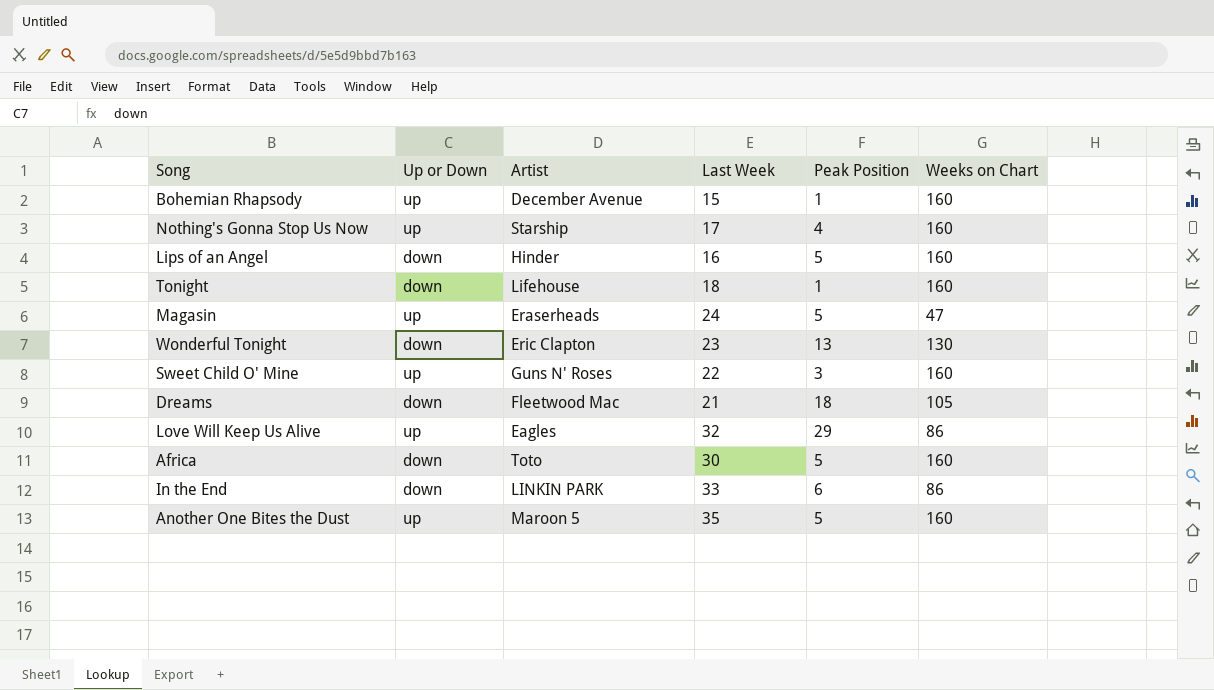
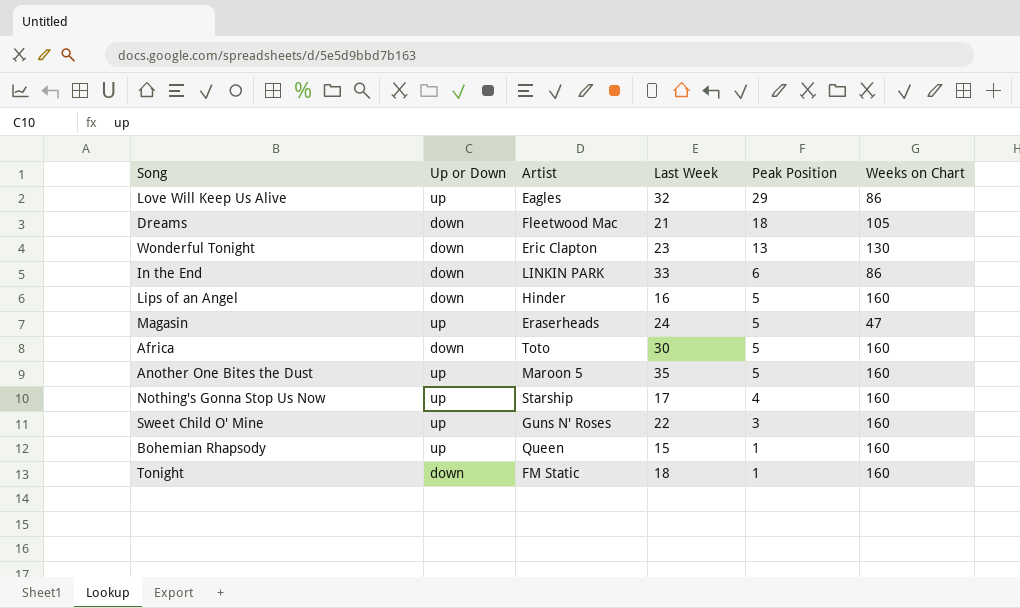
row order: none -> Peak Position descending
Bohemian Rhapsody | Artist: December Avenue -> Queen
Tonight | Artist: Lifehouse -> FM Static

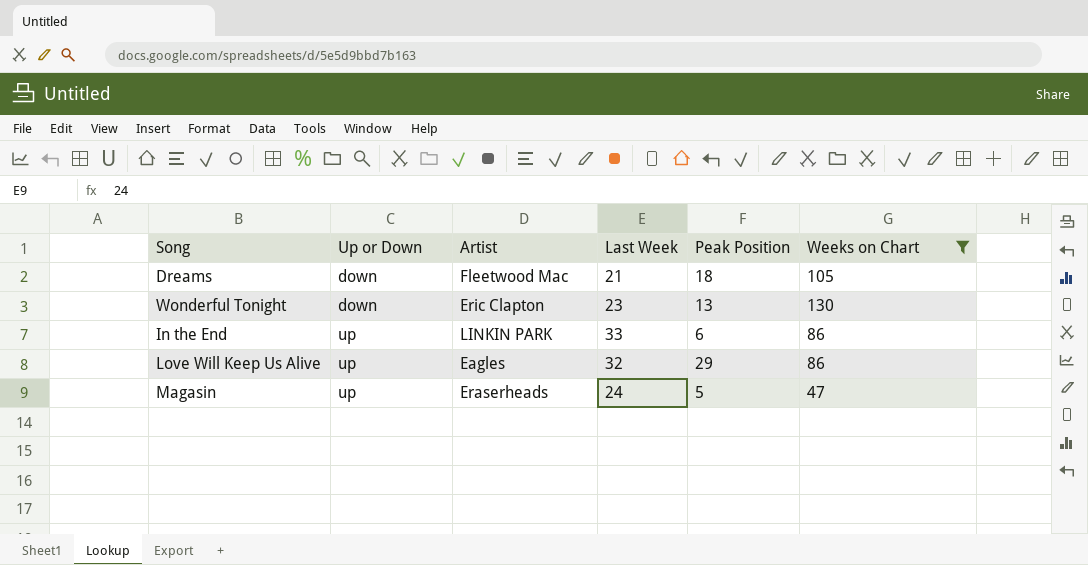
filter: none -> Weeks on Chart != 160
row order: Peak Position descending -> Up or Down ascending
In the End | Up or Down: down -> up

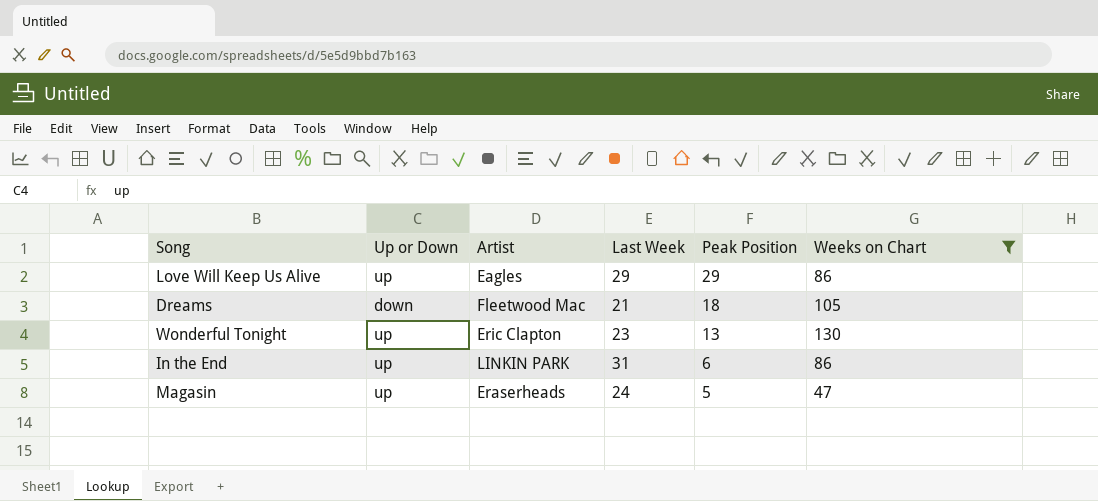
row order: Up or Down ascending -> Peak Position descending
Love Will Keep Us Alive | Last Week: 32 -> 29
Wonderful Tonight | Up or Down: down -> up
In the End | Last Week: 33 -> 31

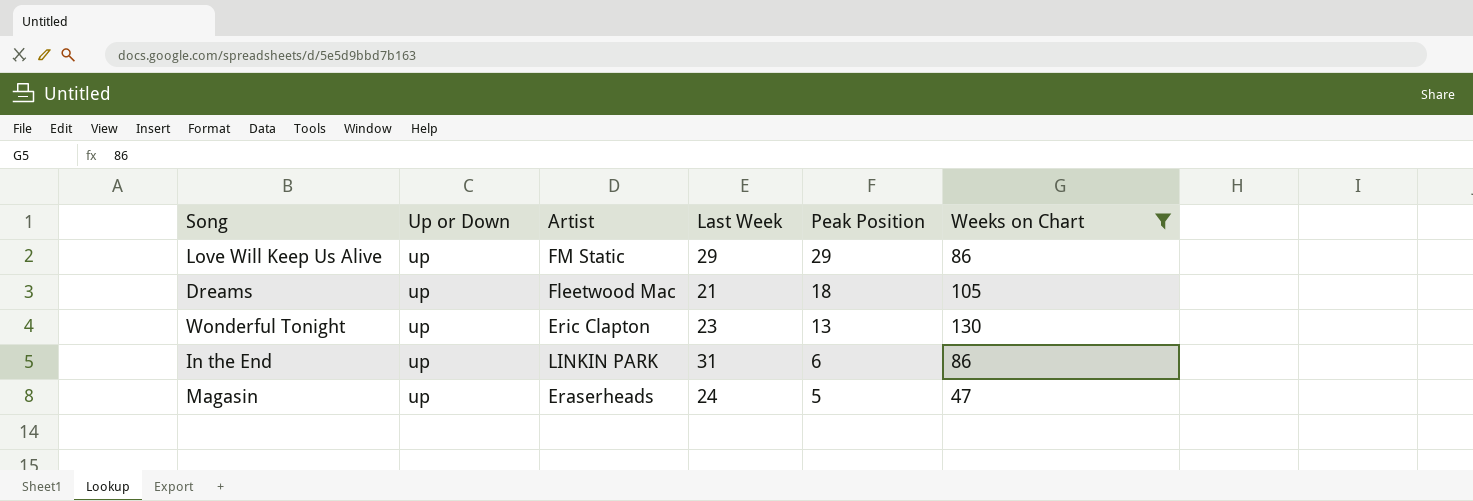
Love Will Keep Us Alive | Artist: Eagles -> FM Static
Dreams | Up or Down: down -> up

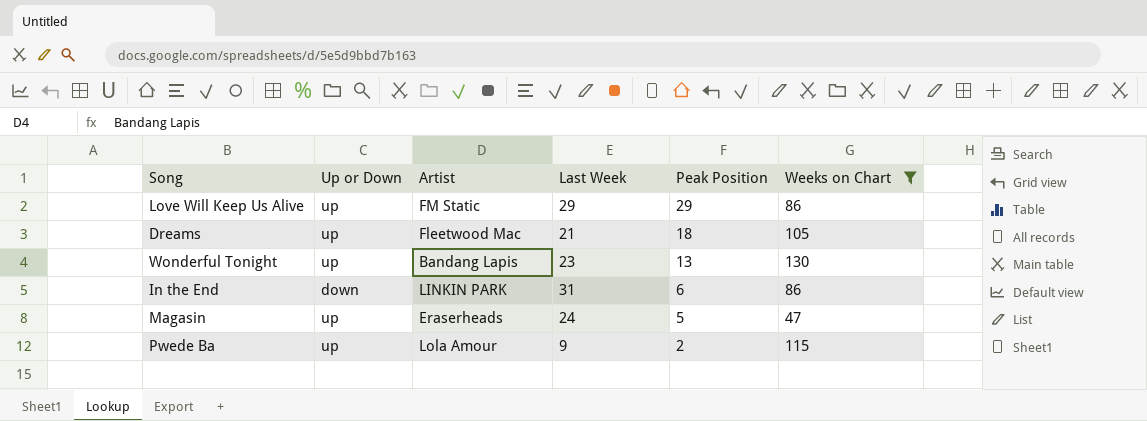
Wonderful Tonight | Artist: Eric Clapton -> Bandang Lapis
In the End | Up or Down: up -> down
row Pwede Ba: none -> up | Lola Amour | 9 | 2 | 115

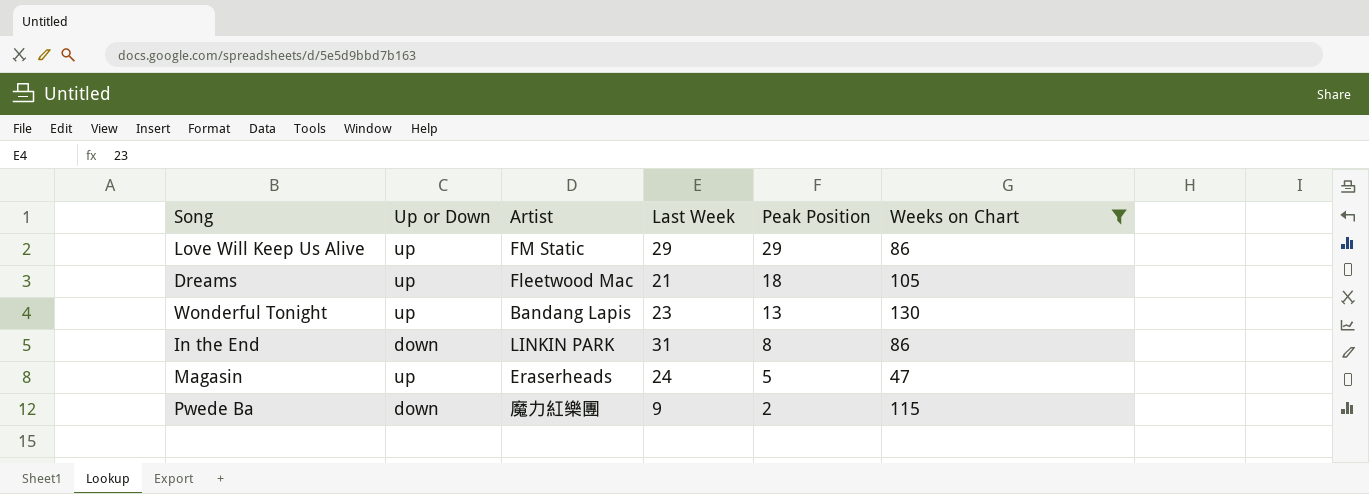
In the End | Peak Position: 6 -> 8
Pwede Ba | Up or Down: up -> down
Pwede Ba | Artist: Lola Amour -> 魔力紅樂團

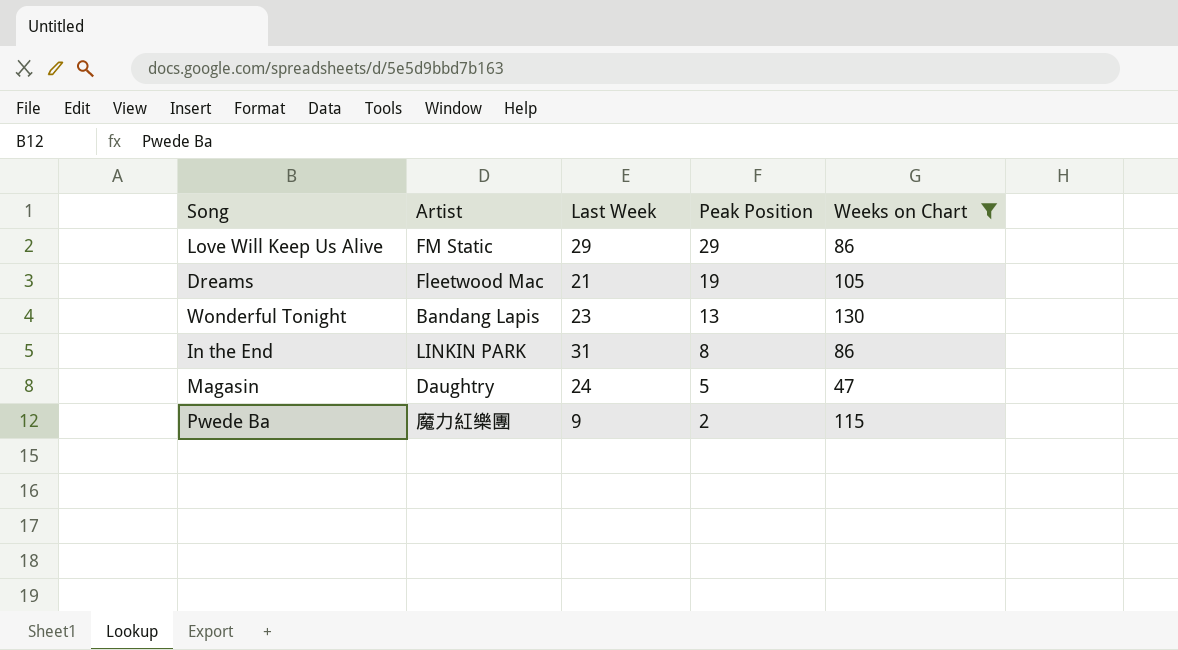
column Up or Down | position: 2 -> none
Dreams | Peak Position: 18 -> 19
Magasin | Artist: Eraserheads -> Daughtry

